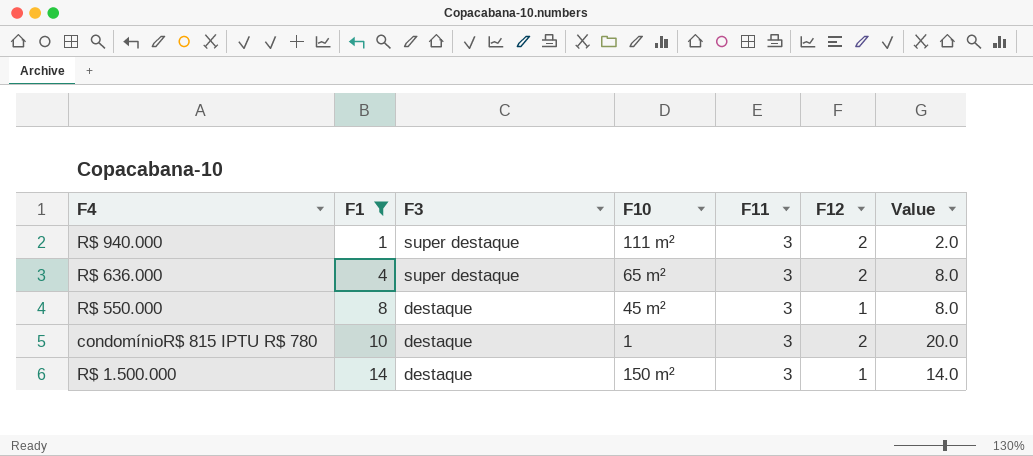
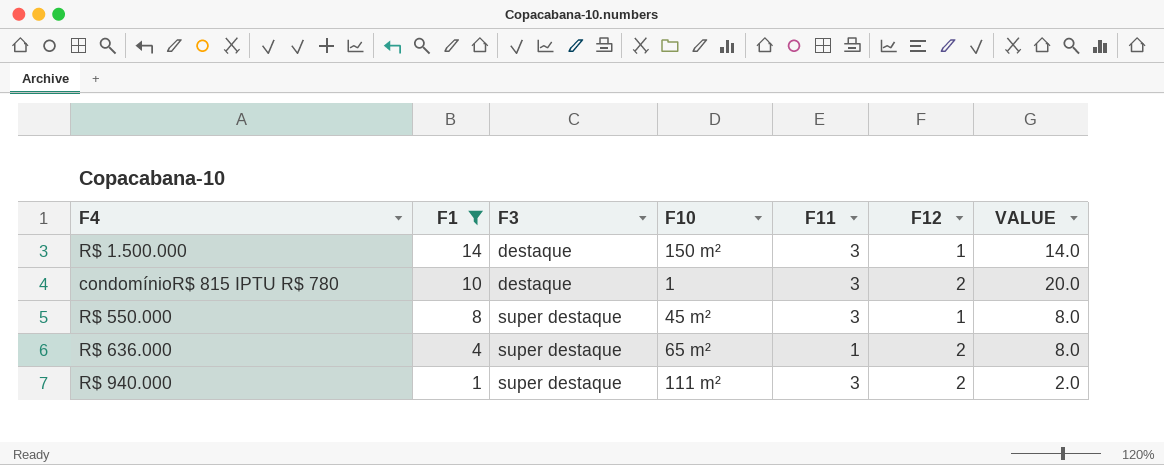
row order: F1 ascending -> F1 descending
column name: Value -> VALUE
R$ 550.000 | F3: destaque -> super destaque
R$ 636.000 | F11: 3 -> 1

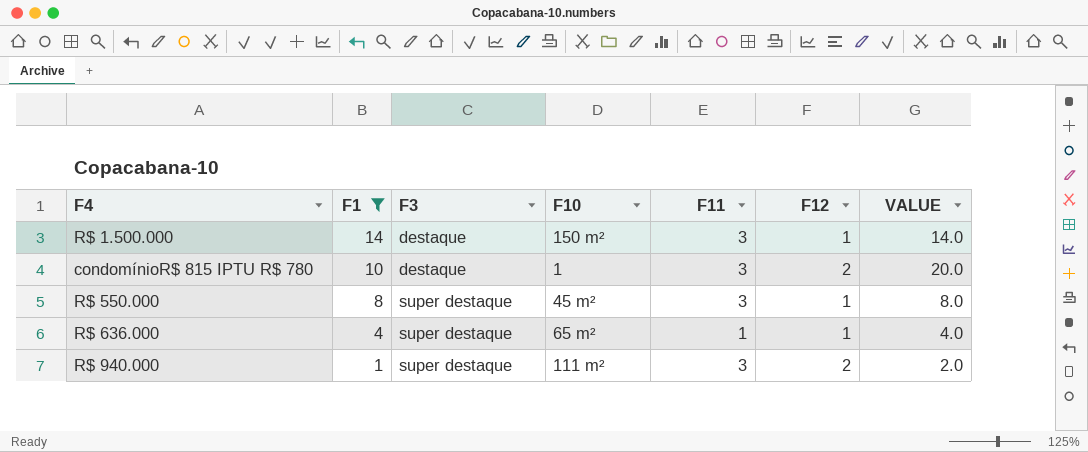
R$ 636.000 | F12: 2 -> 1
R$ 636.000 | VALUE: 8.0 -> 4.0

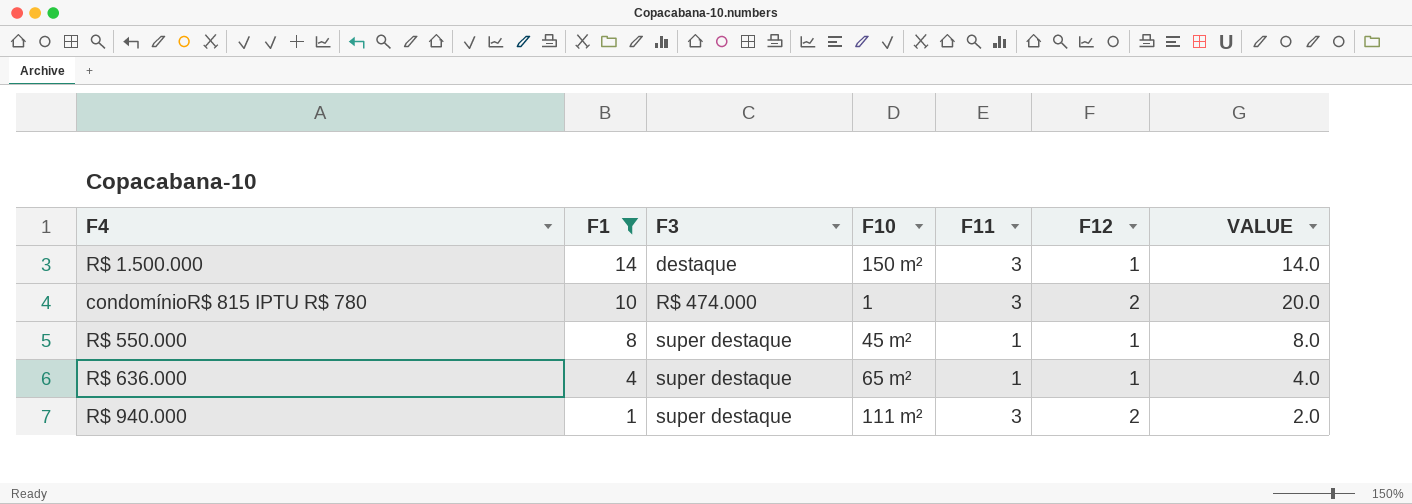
condomínioR$ 815 IPTU R$ 780 | F3: destaque -> R$ 474.000
R$ 550.000 | F11: 3 -> 1

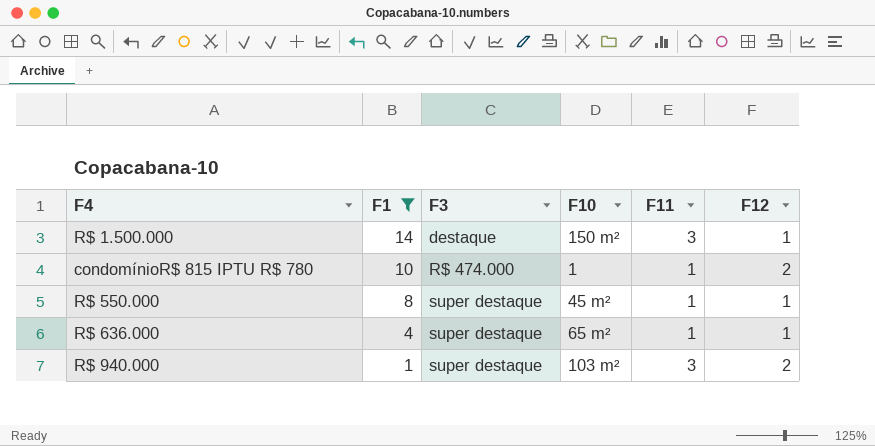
column VALUE | formula: [F1] * [F12] -> none
condomínioR$ 815 IPTU R$ 780 | F11: 3 -> 1
R$ 940.000 | F10: 111 m² -> 103 m²

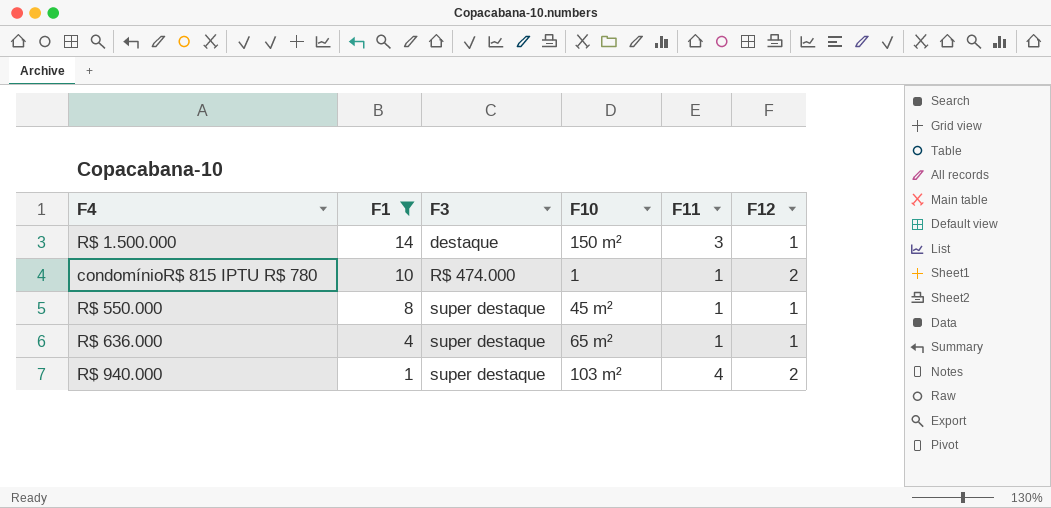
R$ 940.000 | F11: 3 -> 4

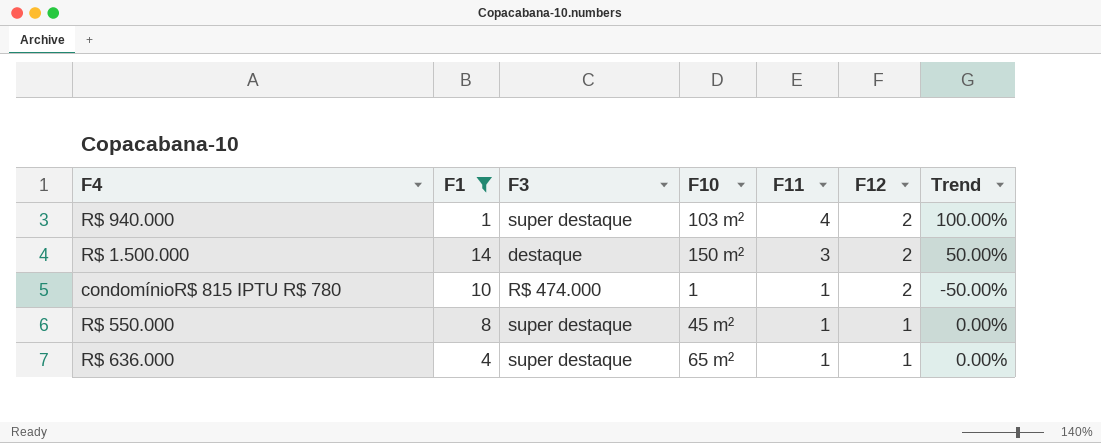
row order: F1 descending -> F11 descending
column Trend | formula: none -> ([F11] - [F12]) / [F12]
R$ 1.500.000 | F12: 1 -> 2

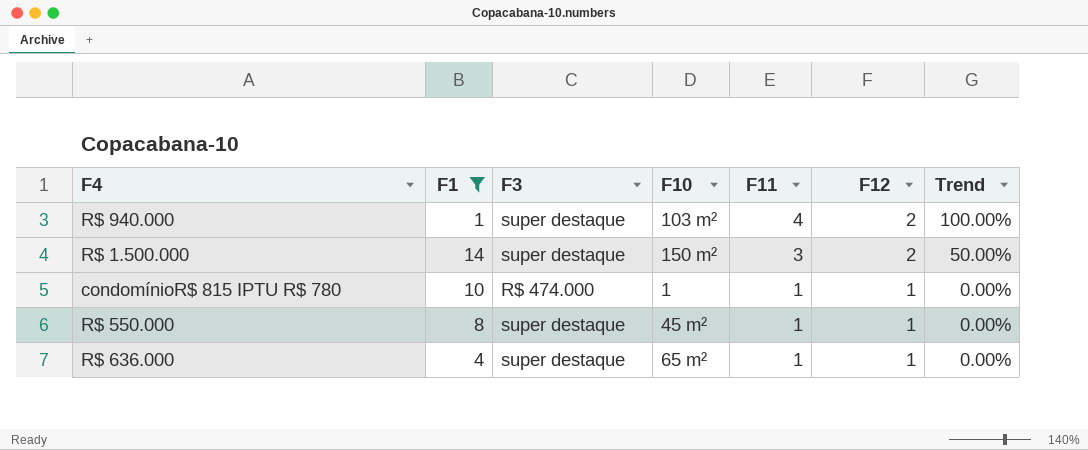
R$ 1.500.000 | F3: destaque -> super destaque
condomínioR$ 815 IPTU R$ 780 | F12: 2 -> 1
condomínioR$ 815 IPTU R$ 780 | Trend: -50.00% -> 0.00%

